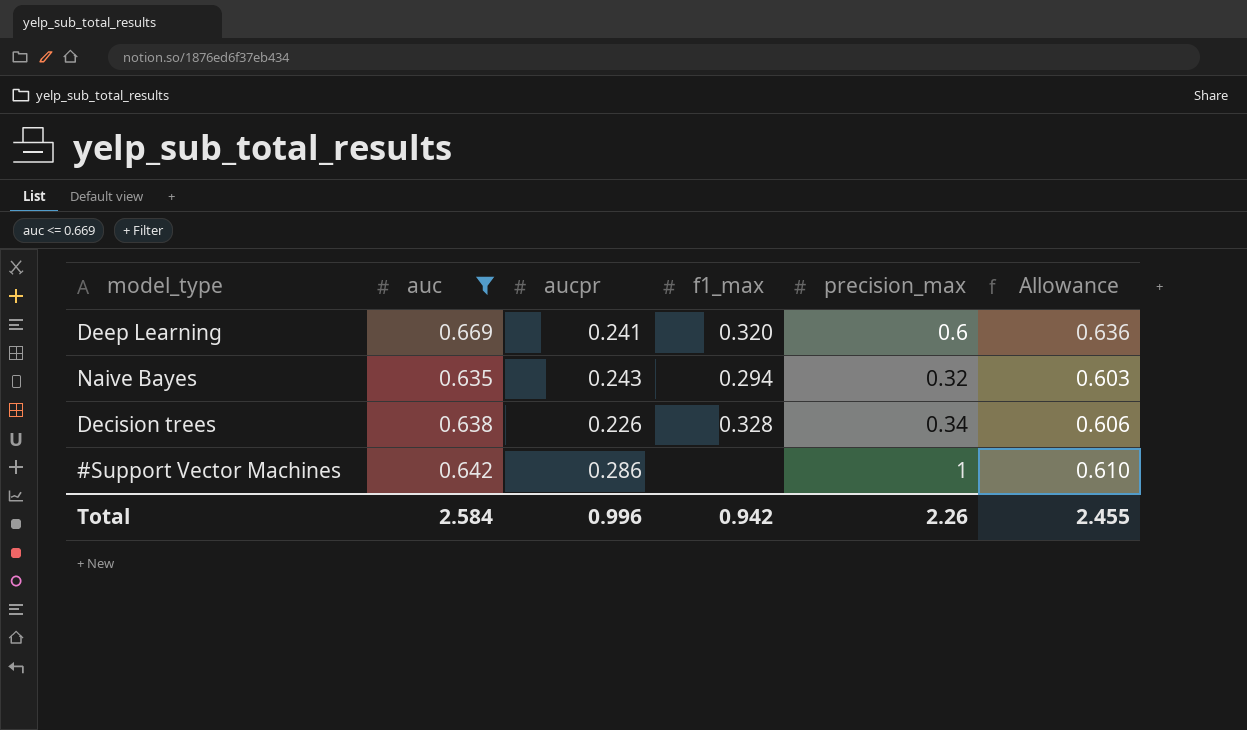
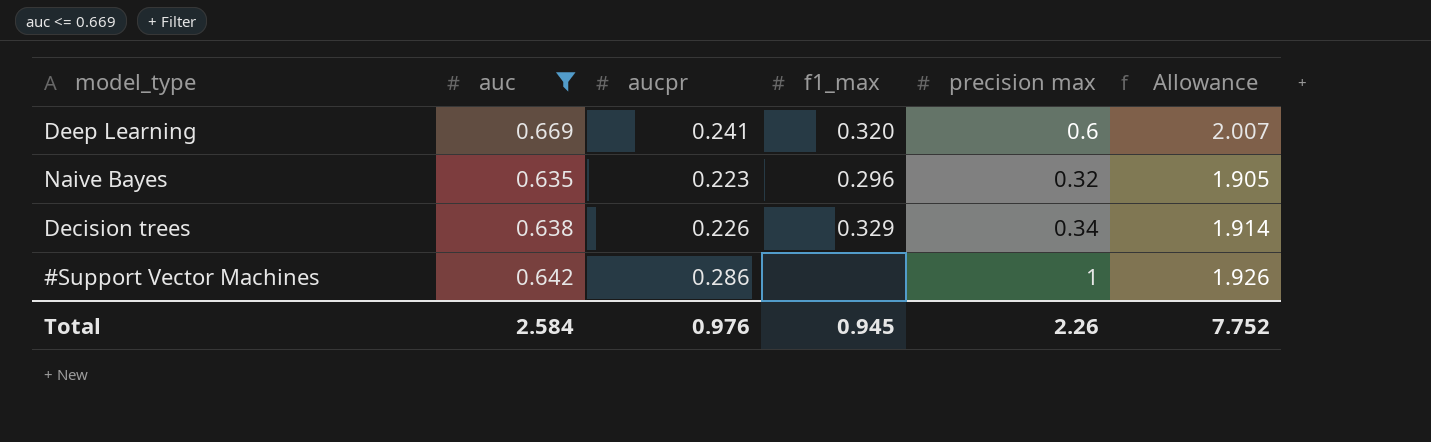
column name: precision_max -> precision max
column Allowance | formula: [auc] * 0.95 -> [auc] * 3
Naive Bayes | aucpr: 0.243 -> 0.223
Naive Bayes | f1_max: 0.294 -> 0.296
Decision trees | f1_max: 0.328 -> 0.329
Total | aucpr: 0.996 -> 0.976
Total | f1_max: 0.942 -> 0.945
Total | Allowance: 2.455 -> 7.752

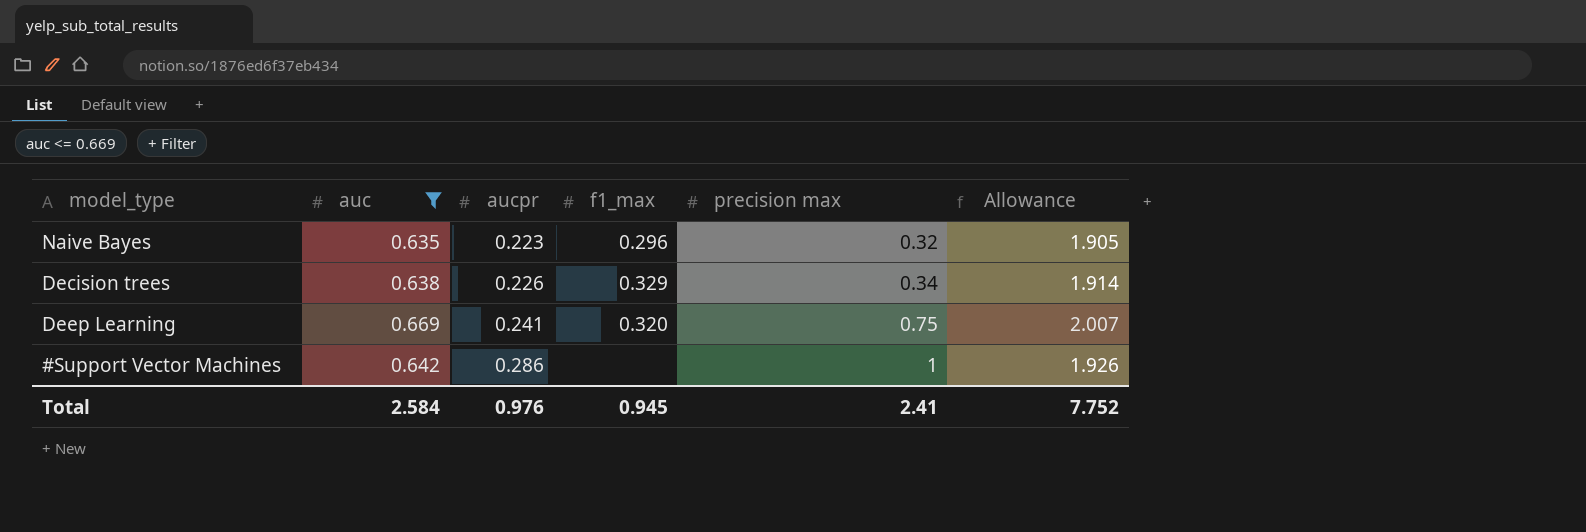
row order: none -> aucpr ascending
Deep Learning | precision max: 0.6 -> 0.75
Total | precision max: 2.26 -> 2.41

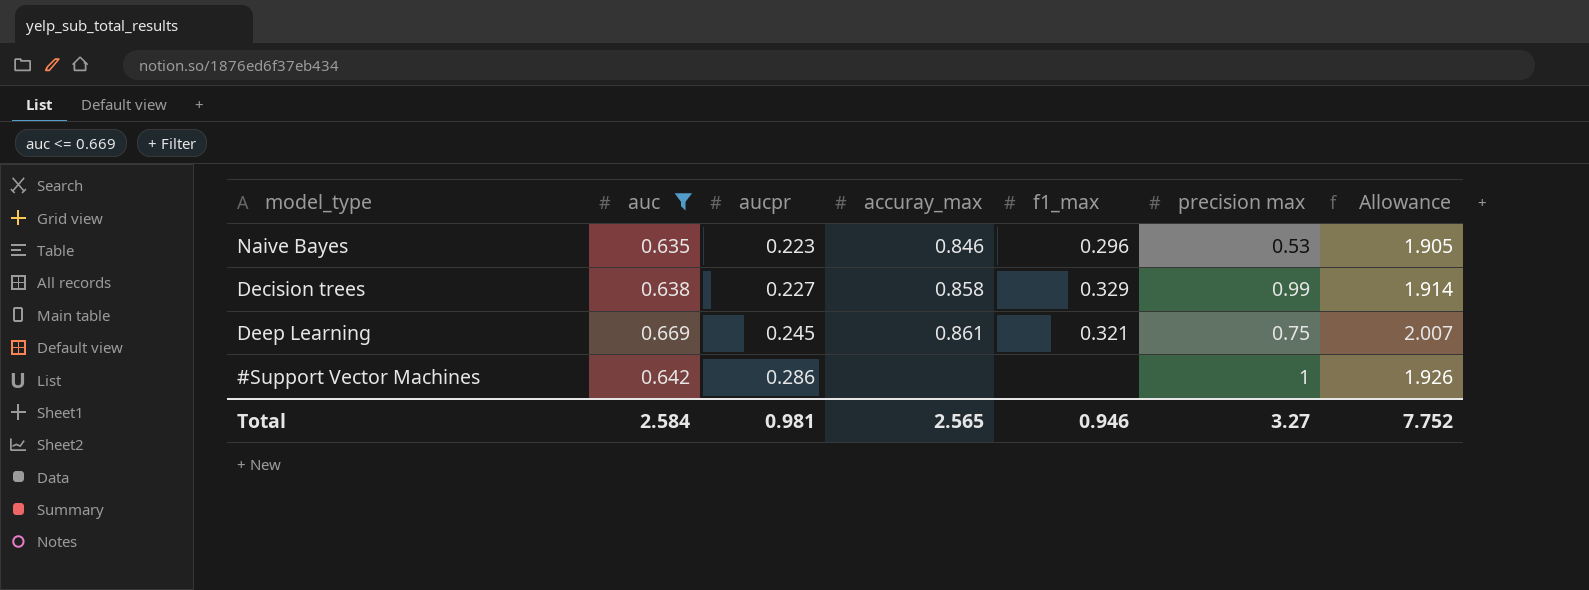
column accuray_max | position: none -> 4
Naive Bayes | precision max: 0.32 -> 0.53
Decision trees | aucpr: 0.226 -> 0.227
Decision trees | precision max: 0.34 -> 0.99
Deep Learning | aucpr: 0.241 -> 0.245
Deep Learning | f1_max: 0.320 -> 0.321
Total | aucpr: 0.976 -> 0.981
Total | f1_max: 0.945 -> 0.946
Total | precision max: 2.41 -> 3.27

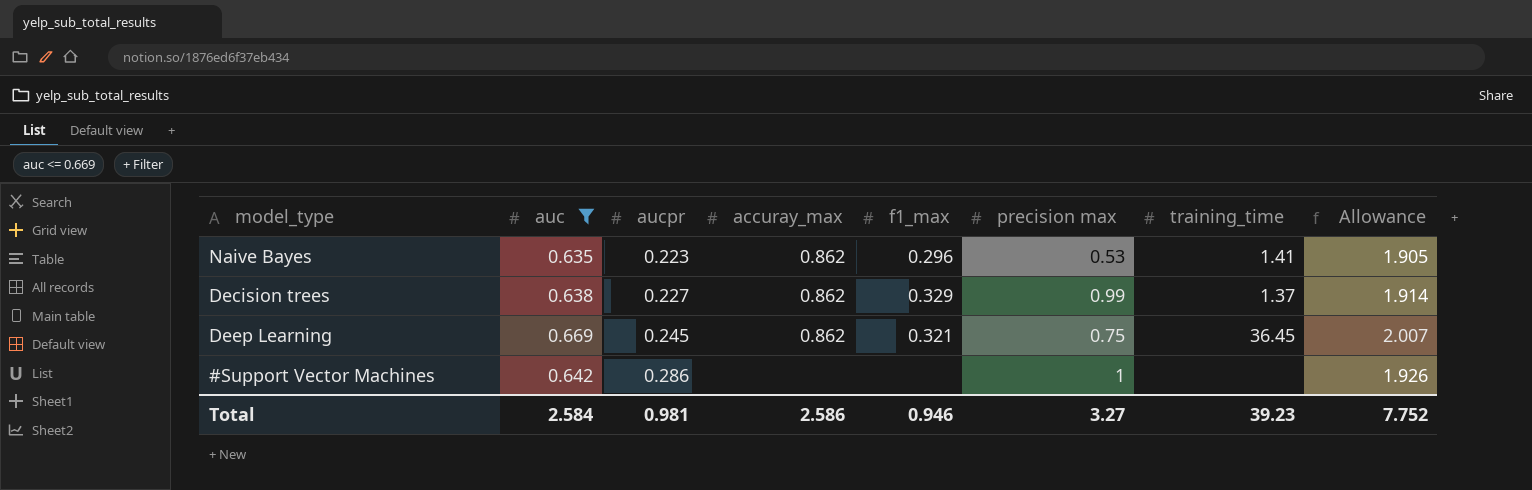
column training_time | position: none -> 7
Naive Bayes | accuray_max: 0.846 -> 0.862
Decision trees | accuray_max: 0.858 -> 0.862
Deep Learning | accuray_max: 0.861 -> 0.862
Total | accuray_max: 2.565 -> 2.586

